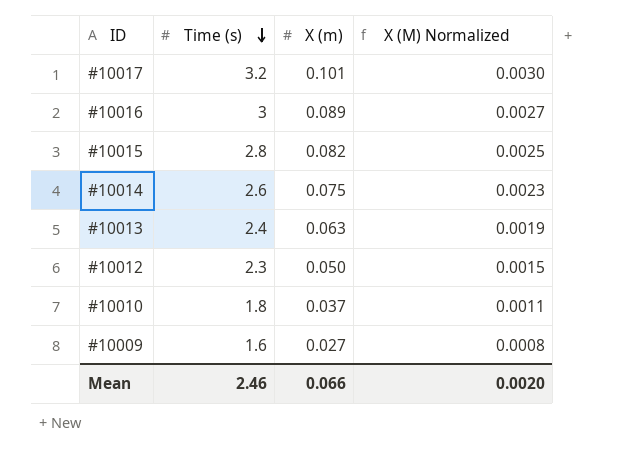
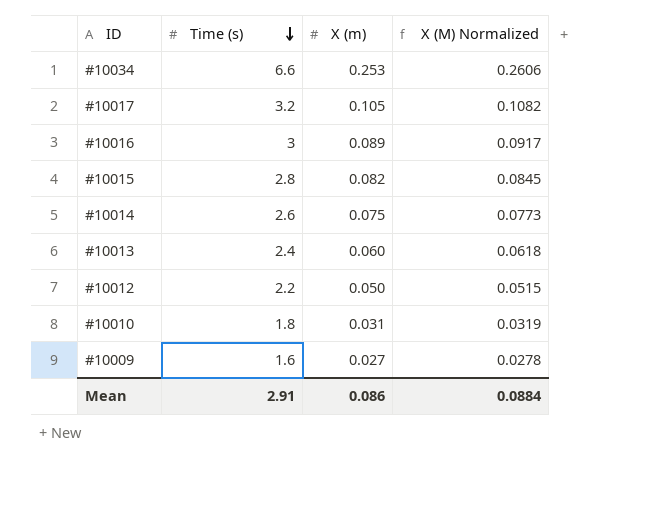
column X (M) Normalized | formula: [X (m)] * 0.03 -> [X (m)] * 1.03
row #10034: none -> 6.6 | 0.253 | 0.2606
#10017 | X (m): 0.101 -> 0.105
#10013 | X (m): 0.063 -> 0.060
#10012 | Time (s): 2.3 -> 2.2
#10010 | X (m): 0.037 -> 0.031
Mean | Time (s): 2.46 -> 2.91
Mean | X (m): 0.066 -> 0.086
Mean | X (M) Normalized: 0.0020 -> 0.0884

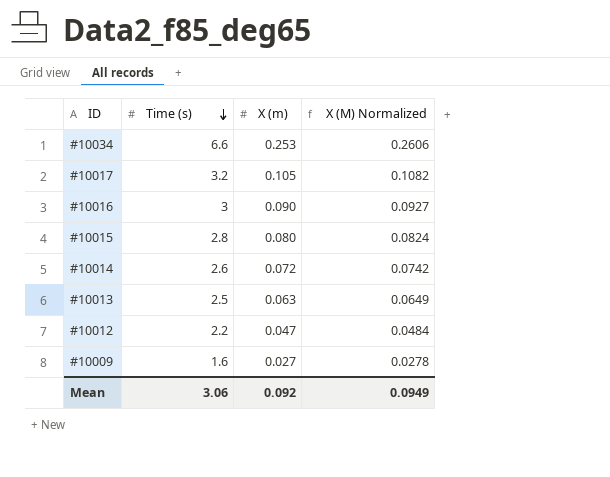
row #10010: 1.8 | 0.031 | 0.0319 -> none
#10016 | X (m): 0.089 -> 0.090
#10016 | X (M) Normalized: 0.0917 -> 0.0927
#10015 | X (m): 0.082 -> 0.080
#10015 | X (M) Normalized: 0.0845 -> 0.0824
#10014 | X (m): 0.075 -> 0.072
#10014 | X (M) Normalized: 0.0773 -> 0.0742
#10013 | Time (s): 2.4 -> 2.5
#10013 | X (m): 0.060 -> 0.063
#10013 | X (M) Normalized: 0.0618 -> 0.0649
#10012 | X (m): 0.050 -> 0.047
#10012 | X (M) Normalized: 0.0515 -> 0.0484
Mean | Time (s): 2.91 -> 3.06
Mean | X (m): 0.086 -> 0.092
Mean | X (M) Normalized: 0.0884 -> 0.0949

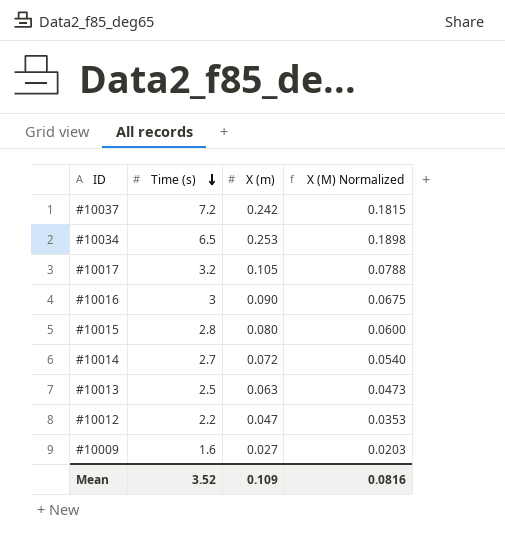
column X (M) Normalized | formula: [X (m)] * 1.03 -> [X (m)] * 0.75
row #10037: none -> 7.2 | 0.242 | 0.1815
#10034 | Time (s): 6.6 -> 6.5
#10014 | Time (s): 2.6 -> 2.7
Mean | Time (s): 3.06 -> 3.52
Mean | X (m): 0.092 -> 0.109
Mean | X (M) Normalized: 0.0949 -> 0.0816

